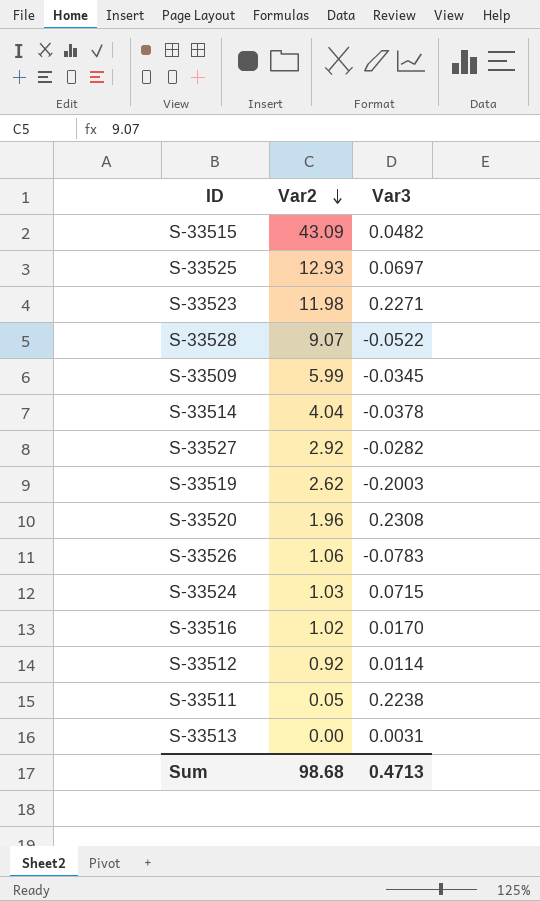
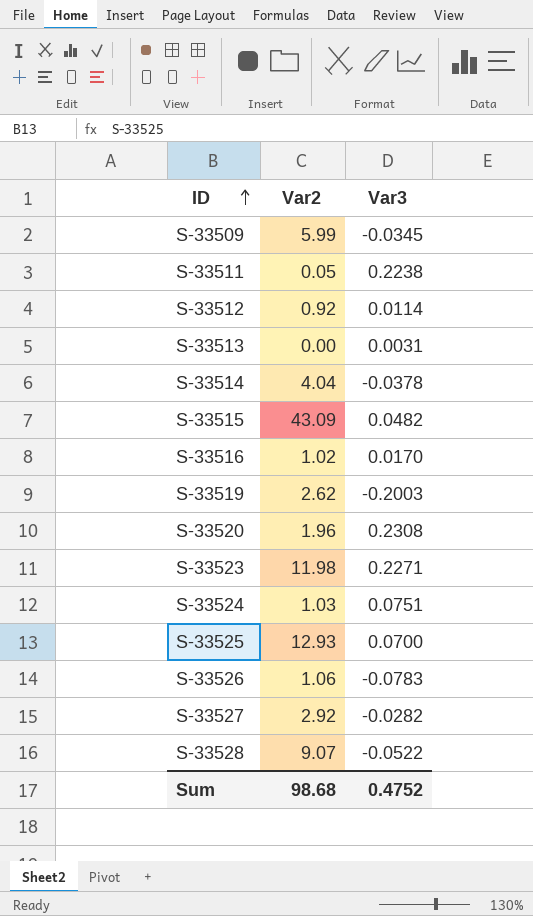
row order: Var2 descending -> ID ascending
S-33524 | Var3: 0.0715 -> 0.0751
S-33525 | Var3: 0.0697 -> 0.0700
Sum | Var3: 0.4713 -> 0.4752

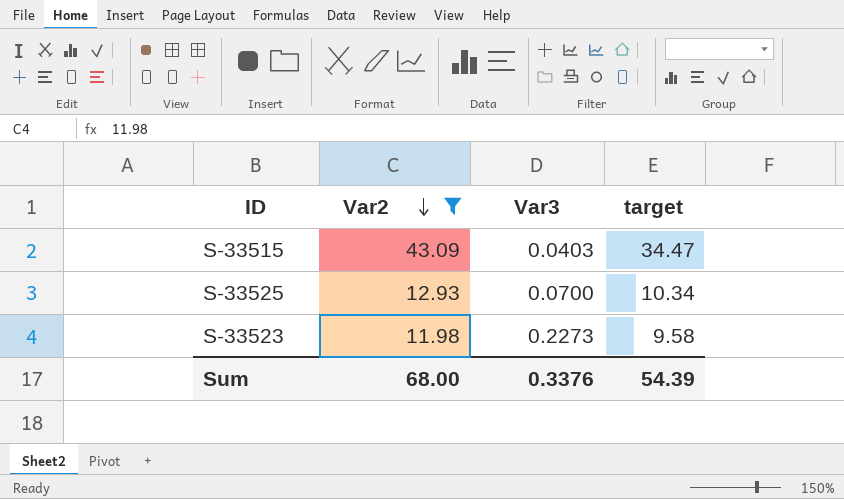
filter: none -> Var2 >= 11.98
row order: ID ascending -> Var2 descending
column target | formula: none -> [Var2] * 0.8
S-33515 | Var3: 0.0482 -> 0.0403
S-33523 | Var3: 0.2271 -> 0.2273
Sum | Var2: 98.68 -> 68.00
Sum | Var3: 0.4752 -> 0.3376

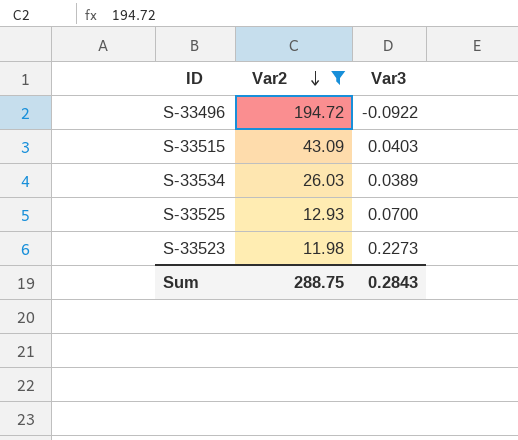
column target | formula: [Var2] * 0.8 -> none
row S-33496: none -> 194.72 | -0.0922
row S-33534: none -> 26.03 | 0.0389
Sum | Var2: 68.00 -> 288.75
Sum | Var3: 0.3376 -> 0.2843

